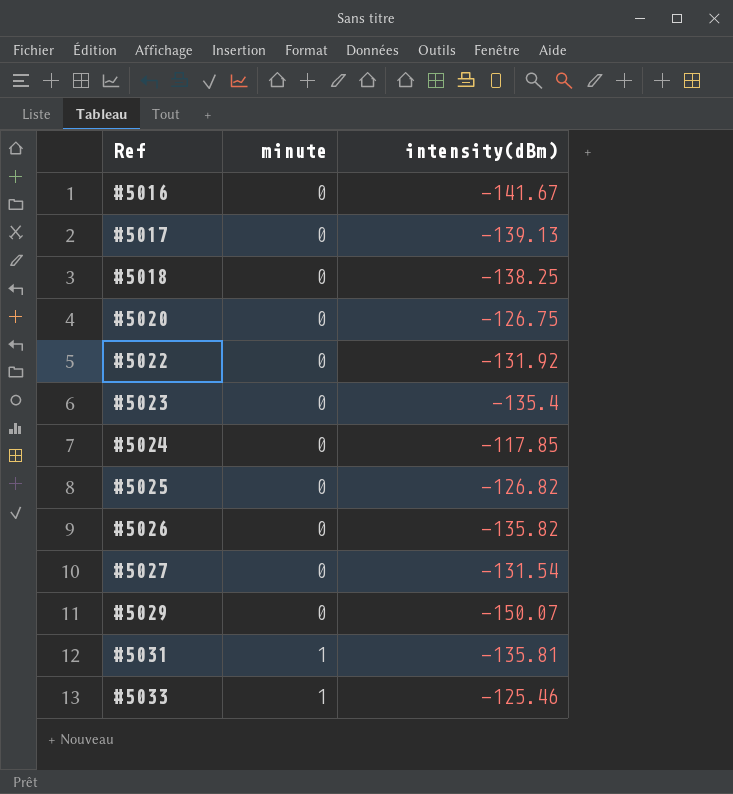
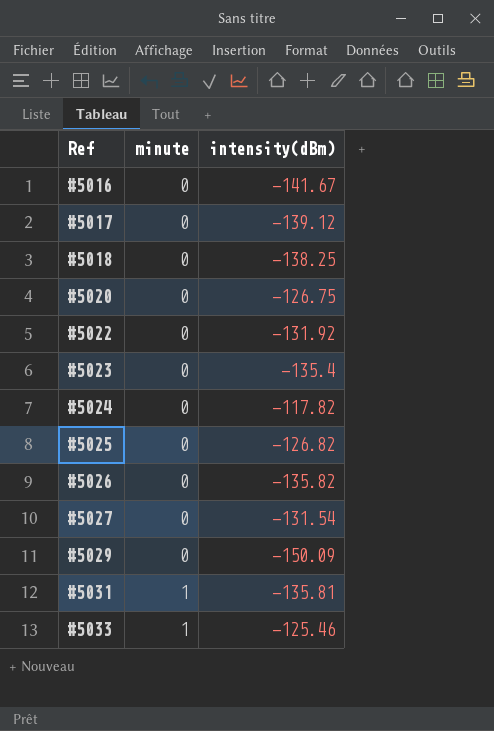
#5017 | intensity(dBm): -139.13 -> -139.12
#5024 | intensity(dBm): -117.85 -> -117.82
#5029 | intensity(dBm): -150.07 -> -150.09

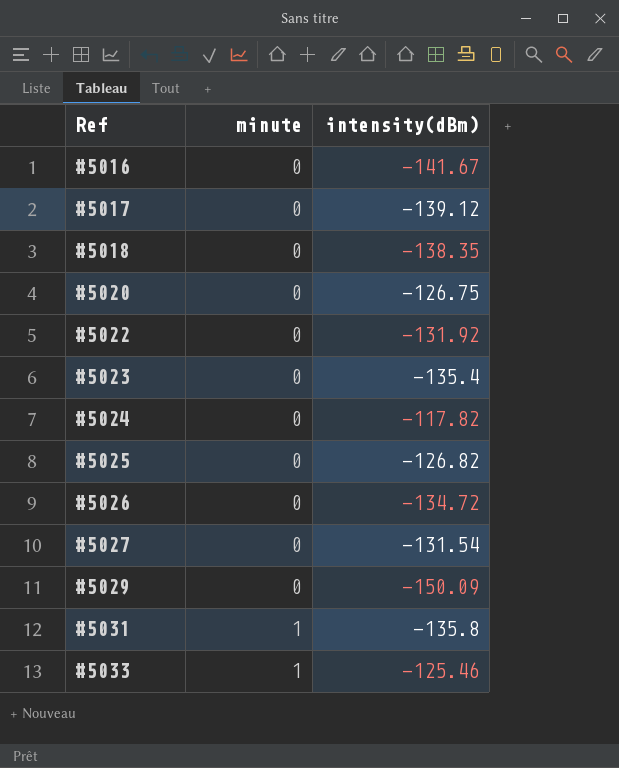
#5018 | intensity(dBm): -138.25 -> -138.35
#5026 | intensity(dBm): -135.82 -> -134.72
#5031 | intensity(dBm): -135.81 -> -135.8

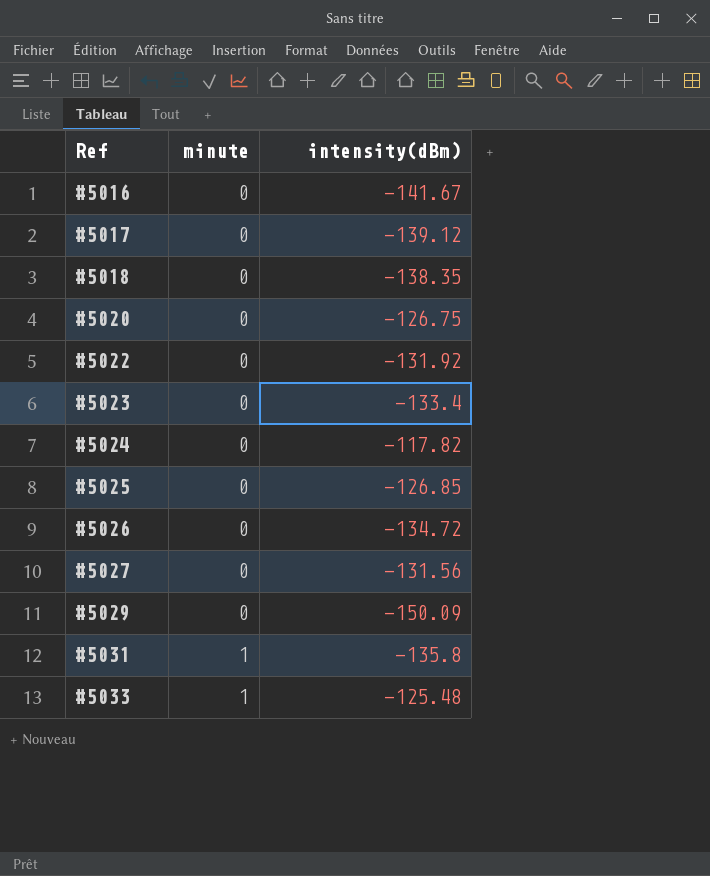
#5023 | intensity(dBm): -135.4 -> -133.4
#5025 | intensity(dBm): -126.82 -> -126.85
#5027 | intensity(dBm): -131.54 -> -131.56
#5033 | intensity(dBm): -125.46 -> -125.48

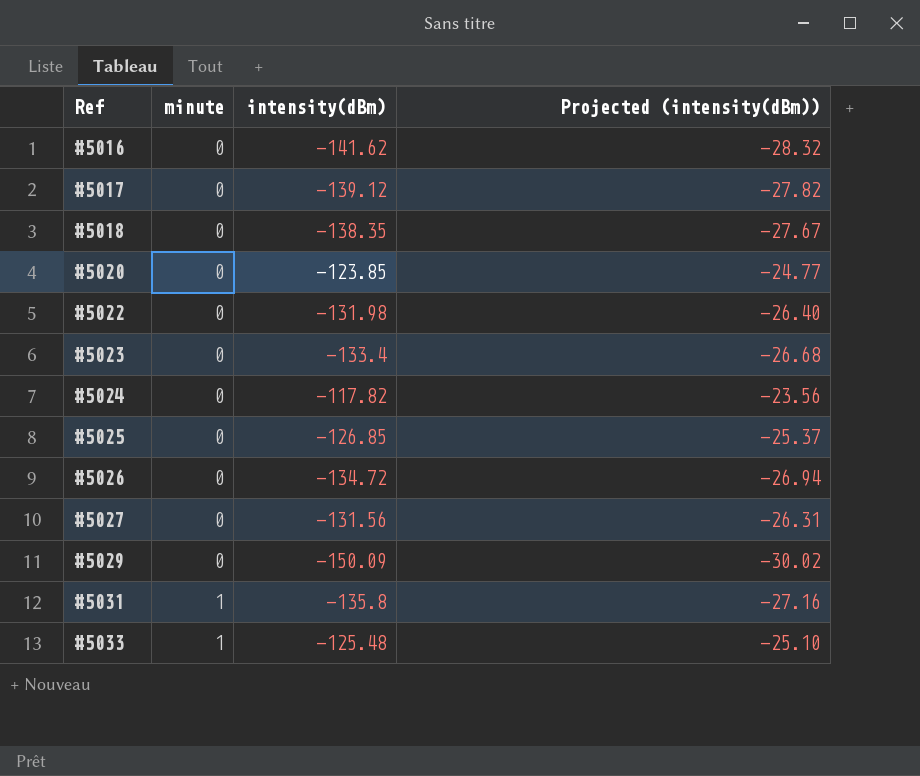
column Projected (intensity(dBm)) | formula: none -> [intensity(dBm)] * 0.2
#5016 | intensity(dBm): -141.67 -> -141.62
#5020 | intensity(dBm): -126.75 -> -123.85
#5022 | intensity(dBm): -131.92 -> -131.98

